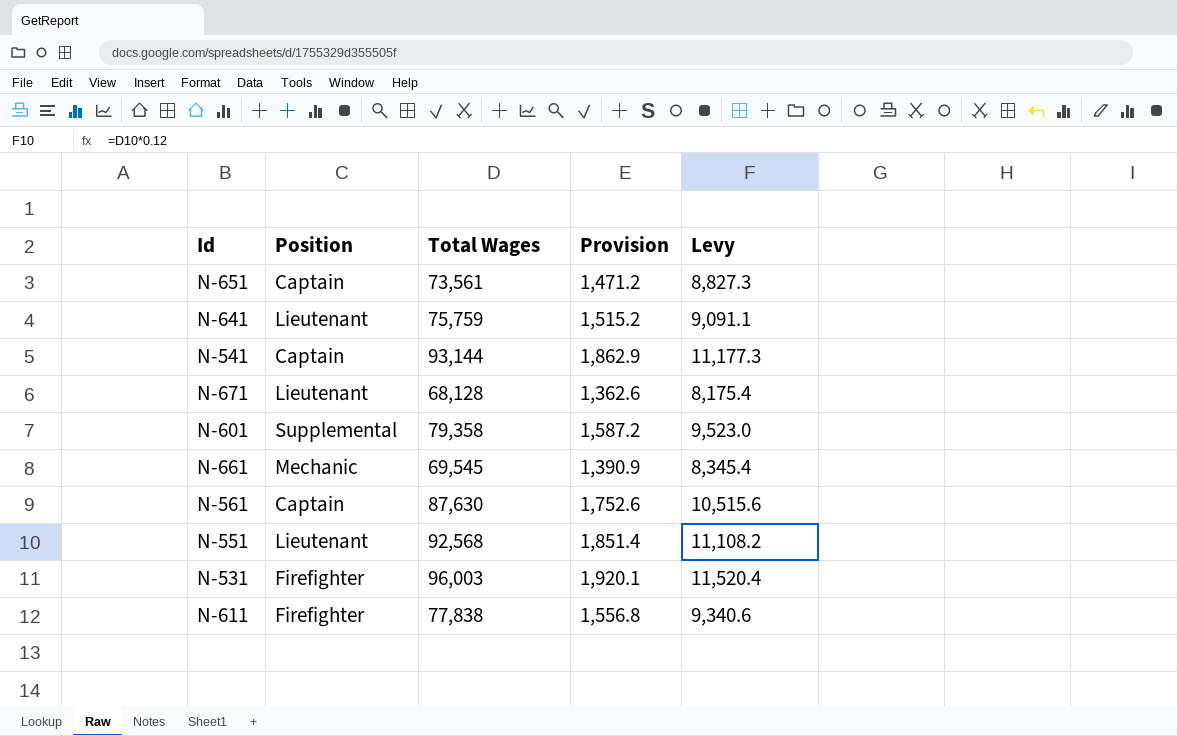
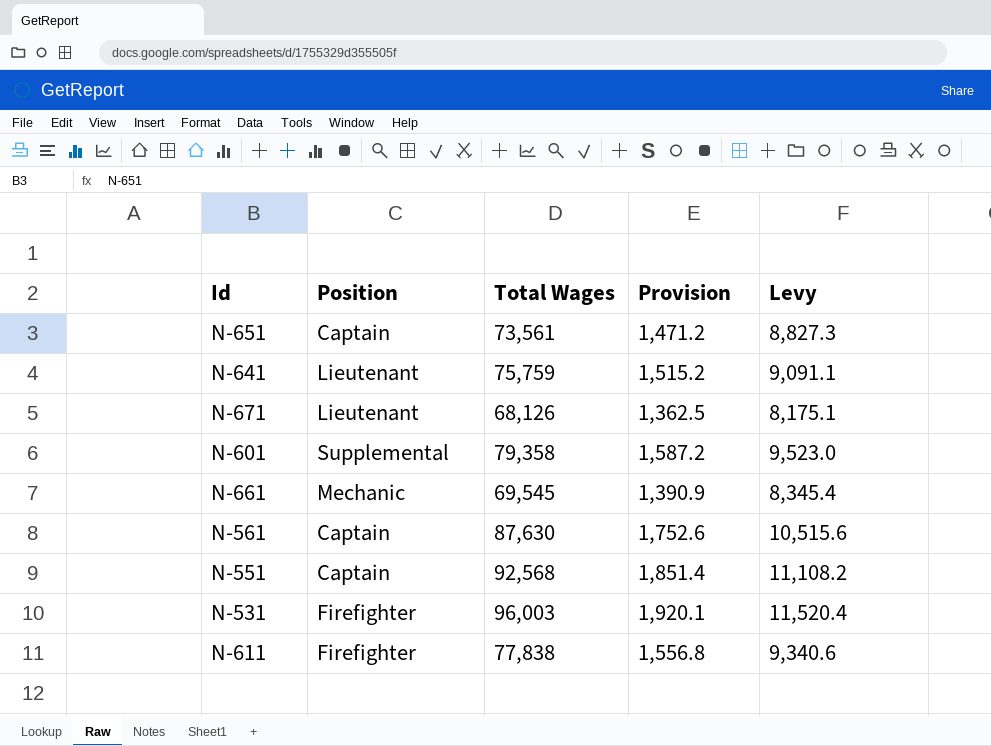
row N-541: Captain | 93,144 | 1,862.9 | 11,177.3 -> none
N-671 | Total Wages: 68,128 -> 68,126
N-671 | Provision: 1,362.6 -> 1,362.5
N-671 | Levy: 8,175.4 -> 8,175.1
N-551 | Position: Lieutenant -> Captain

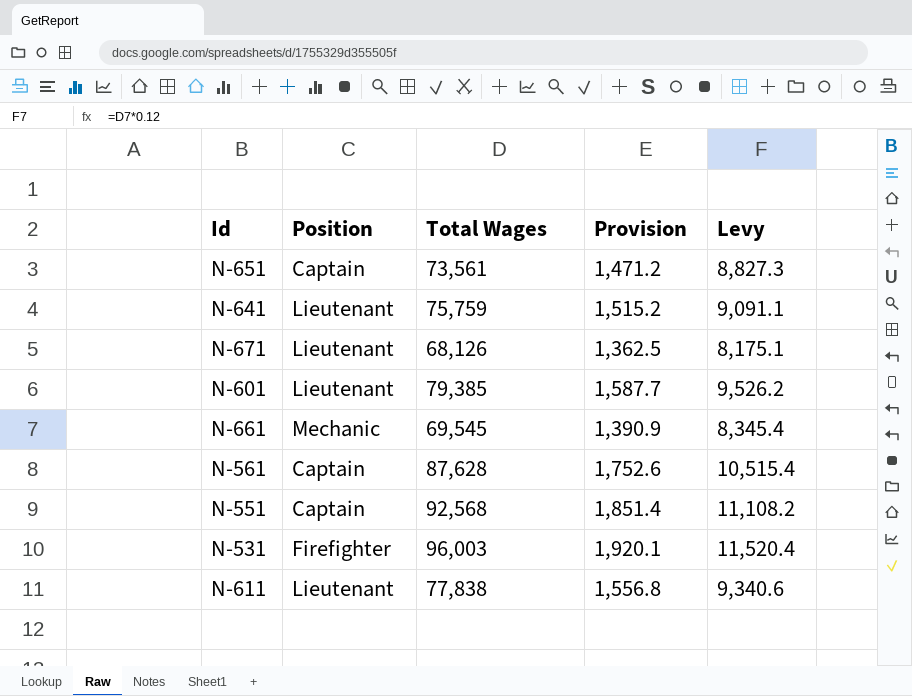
N-601 | Position: Supplemental -> Lieutenant
N-601 | Total Wages: 79,358 -> 79,385
N-601 | Provision: 1,587.2 -> 1,587.7
N-601 | Levy: 9,523.0 -> 9,526.2
N-561 | Total Wages: 87,630 -> 87,628
N-561 | Levy: 10,515.6 -> 10,515.4
N-611 | Position: Firefighter -> Lieutenant

